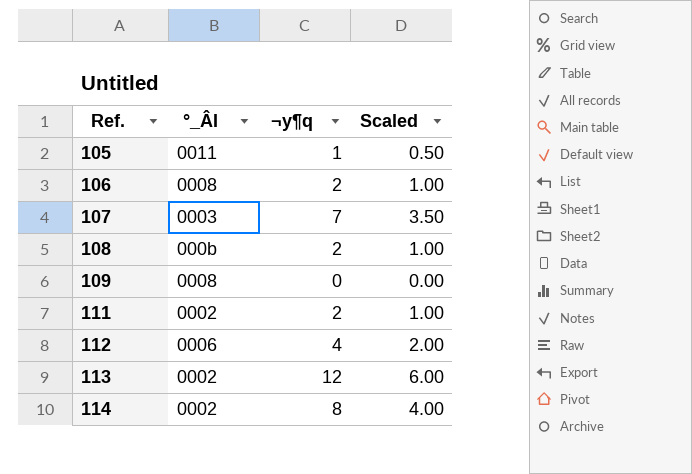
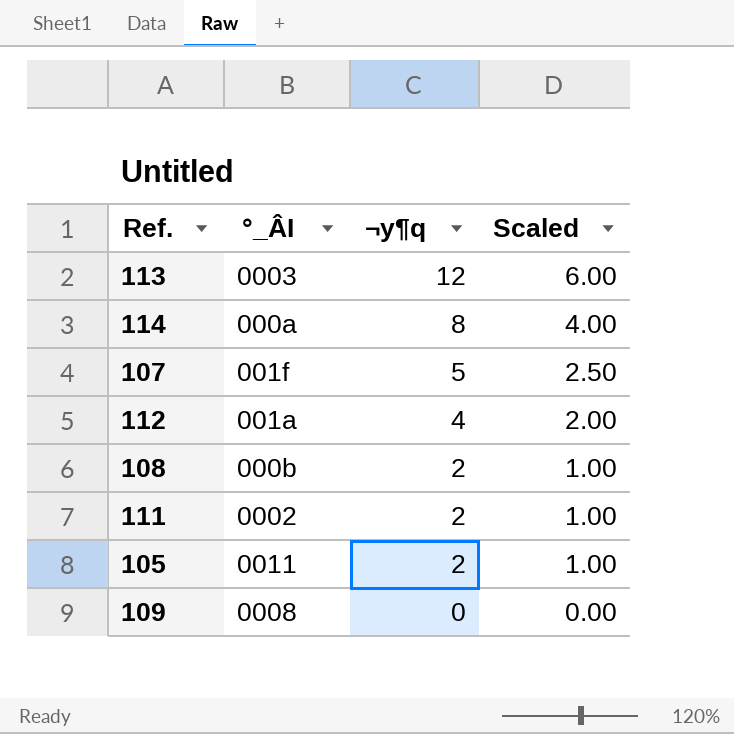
row order: Ref. ascending -> ¬y¶q descending
row 106: 0008 | 2 | 1.00 -> none
113 | °_ÂI: 0002 -> 0003
114 | °_ÂI: 0002 -> 000a
107 | °_ÂI: 0003 -> 001f
107 | ¬y¶q: 7 -> 5
107 | Scaled: 3.50 -> 2.50
112 | °_ÂI: 0006 -> 001a
105 | ¬y¶q: 1 -> 2
105 | Scaled: 0.50 -> 1.00

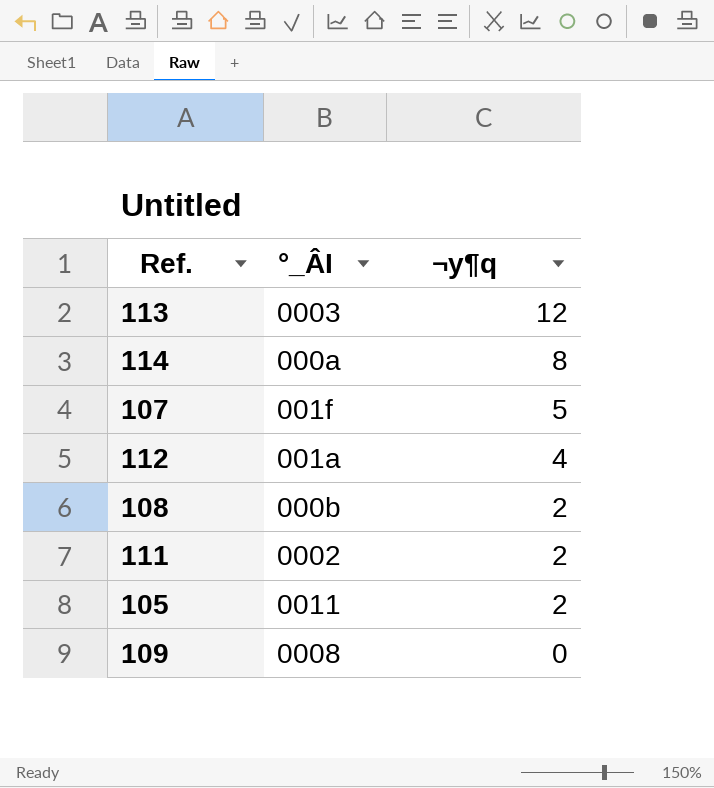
column Scaled | formula: [¬y¶q] * 0.5 -> none

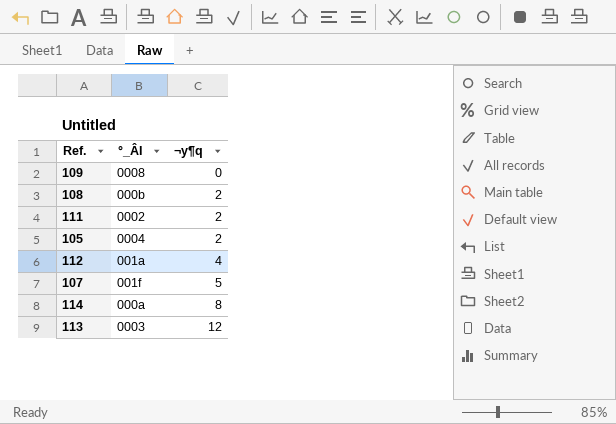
row order: ¬y¶q descending -> ¬y¶q ascending
105 | °_ÂI: 0011 -> 0004

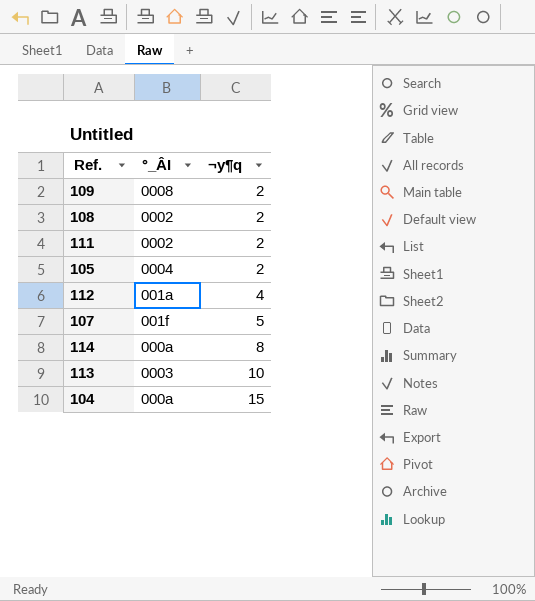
109 | ¬y¶q: 0 -> 2
108 | °_ÂI: 000b -> 0002
113 | ¬y¶q: 12 -> 10
row 104: none -> 000a | 15

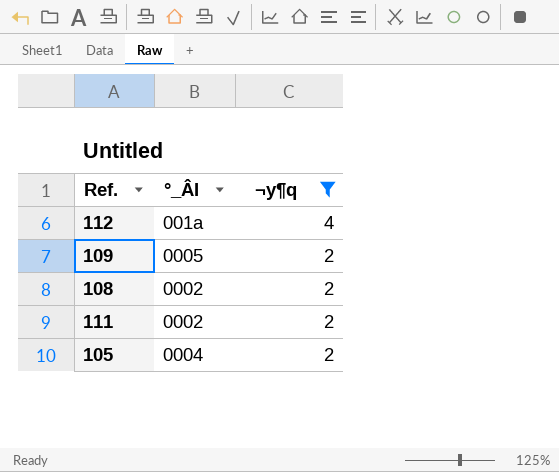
filter: none -> ¬y¶q <= 4
row order: ¬y¶q ascending -> ¬y¶q descending
109 | °_ÂI: 0008 -> 0005

